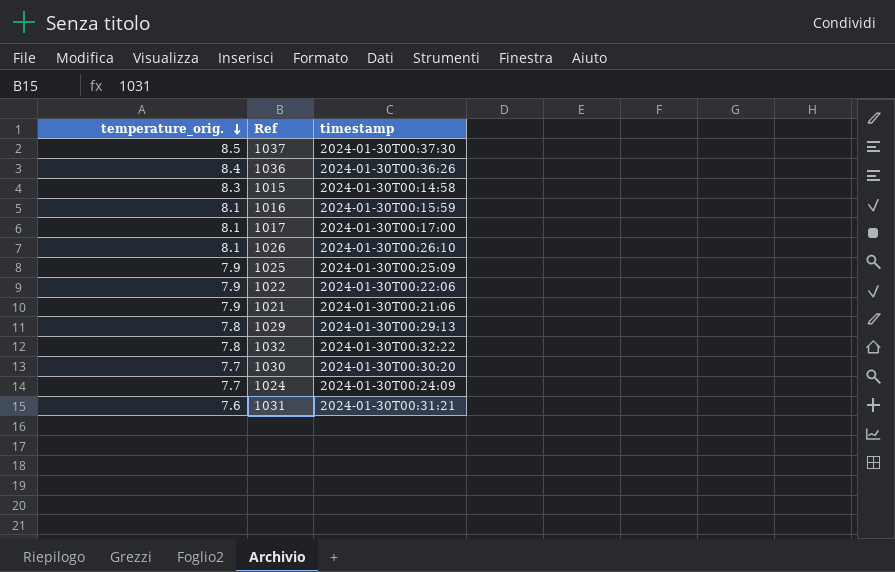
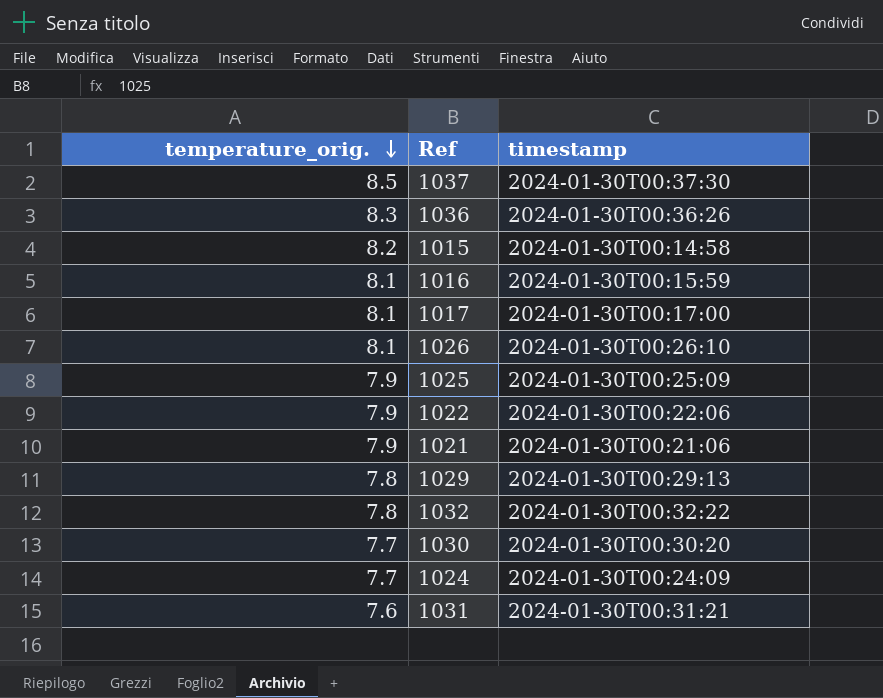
1036 | temperature_orig.: 8.4 -> 8.3
1015 | temperature_orig.: 8.3 -> 8.2

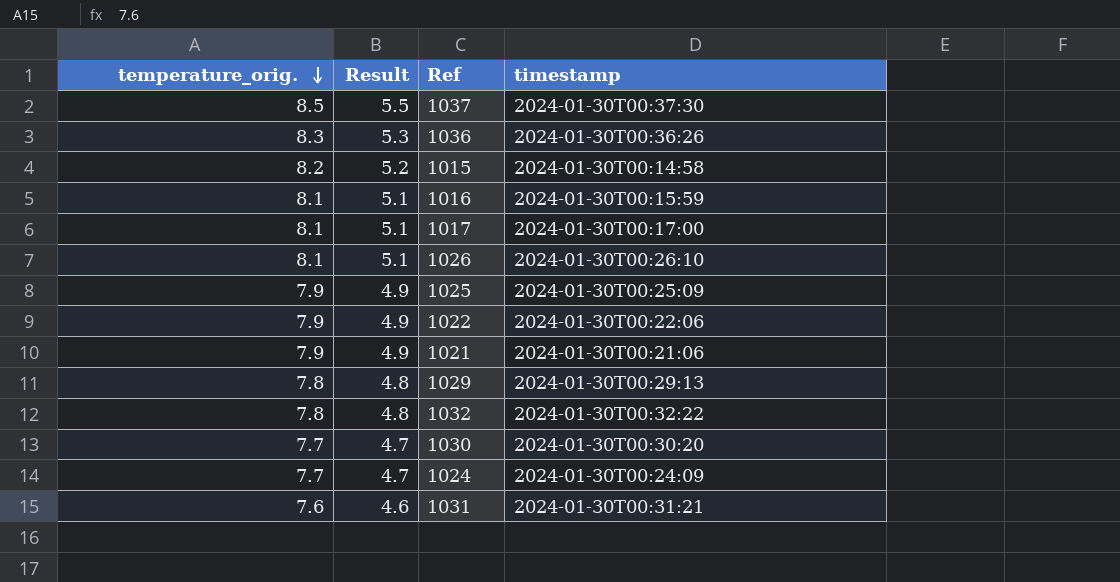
column Result | formula: none -> [temperature_orig.] - 3

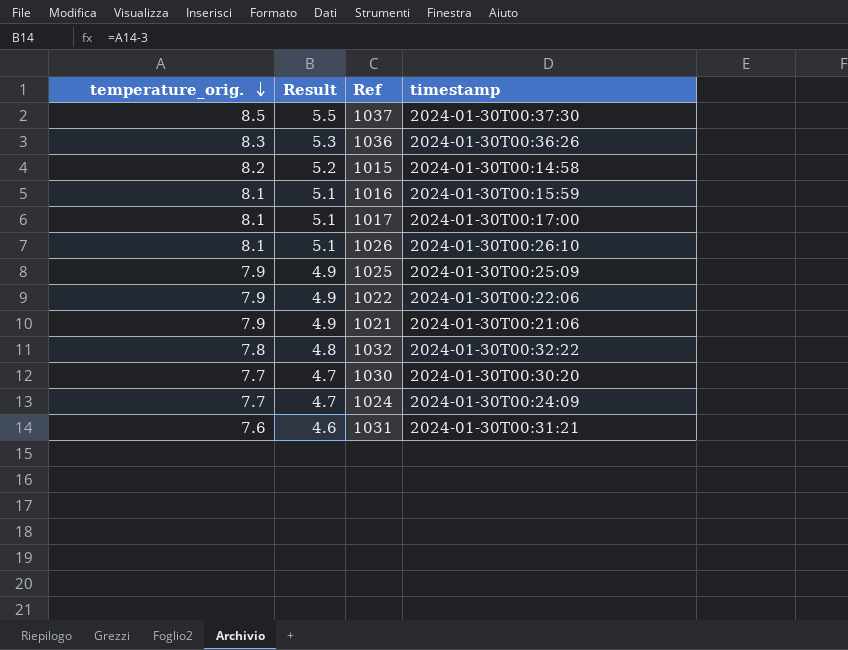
row 1029: 7.8 | 4.8 | 2024-01-30T00:29:13 -> none

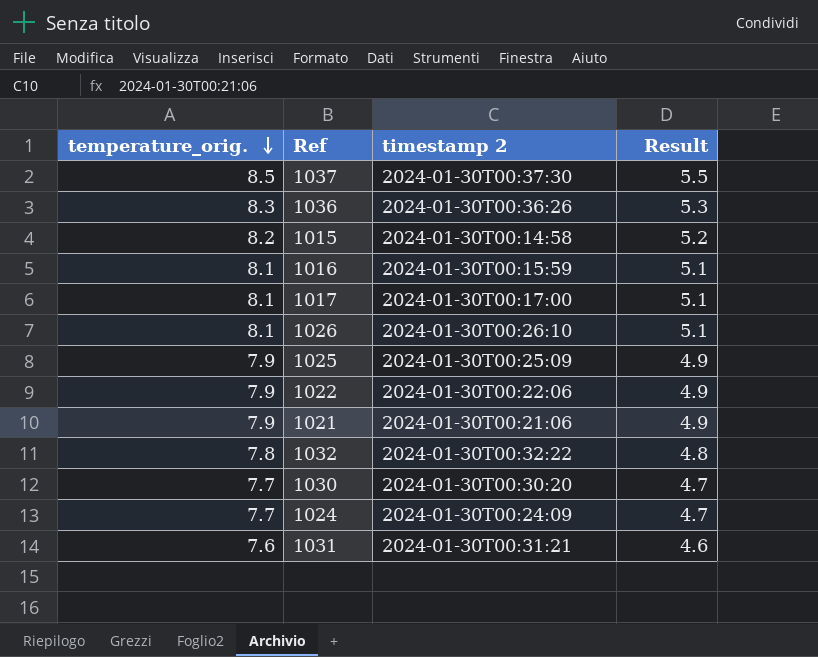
column name: timestamp -> timestamp 2
column Result | position: 2 -> 4

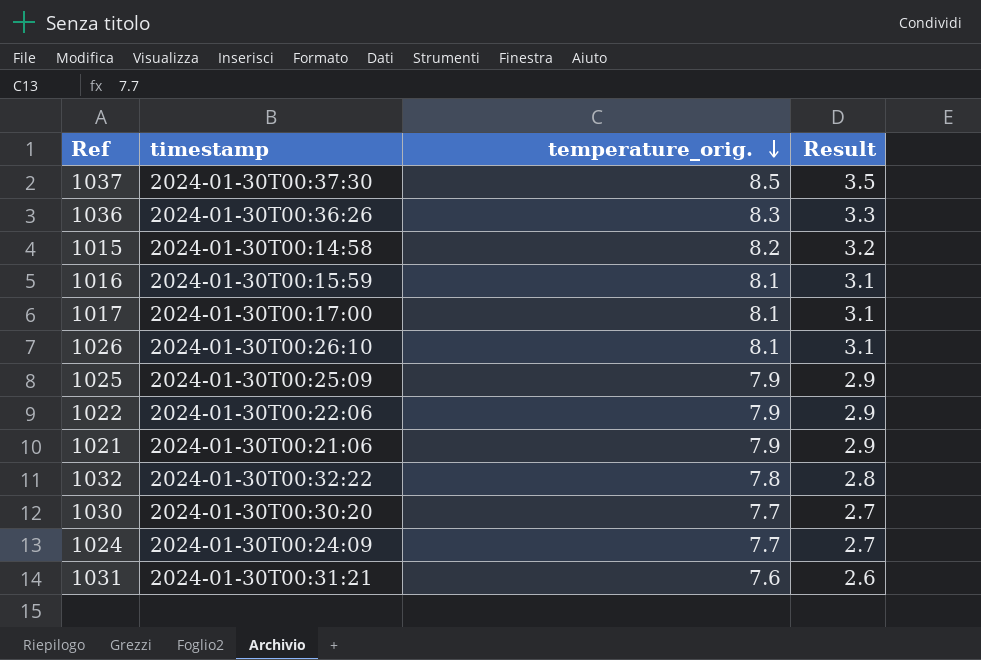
column name: timestamp 2 -> timestamp
column temperature_orig. | position: 1 -> 3
column Result | formula: [temperature_orig.] - 3 -> [temperature_orig.] - 5

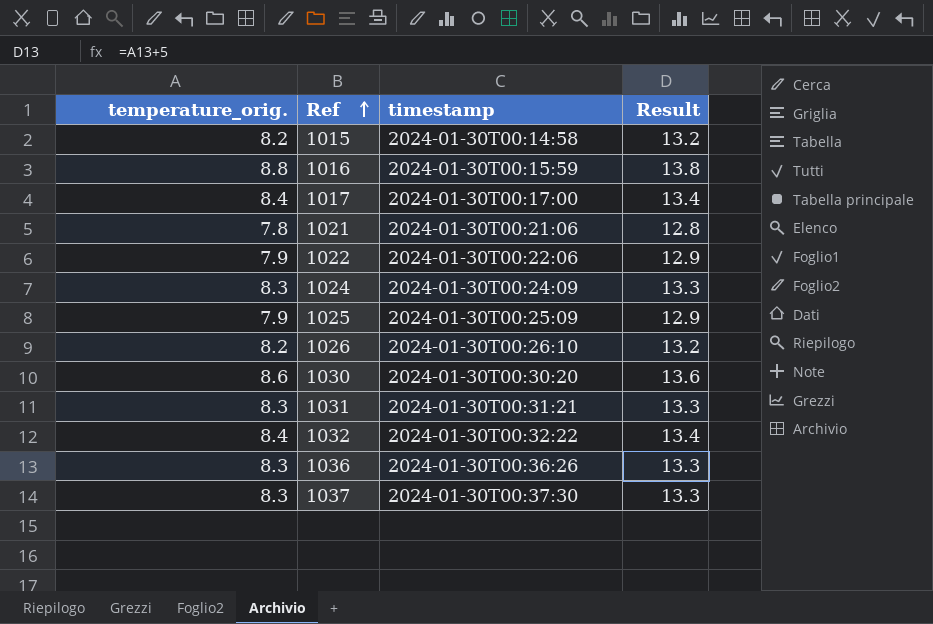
row order: temperature_orig. descending -> Ref ascending
column temperature_orig. | position: 3 -> 1
column Result | formula: [temperature_orig.] - 5 -> [temperature_orig.] + 5
1016 | temperature_orig.: 8.1 -> 8.8
1017 | temperature_orig.: 8.1 -> 8.4
1021 | temperature_orig.: 7.9 -> 7.8
1024 | temperature_orig.: 7.7 -> 8.3
1026 | temperature_orig.: 8.1 -> 8.2
1030 | temperature_orig.: 7.7 -> 8.6
1031 | temperature_orig.: 7.6 -> 8.3
1032 | temperature_orig.: 7.8 -> 8.4
1037 | temperature_orig.: 8.5 -> 8.3

